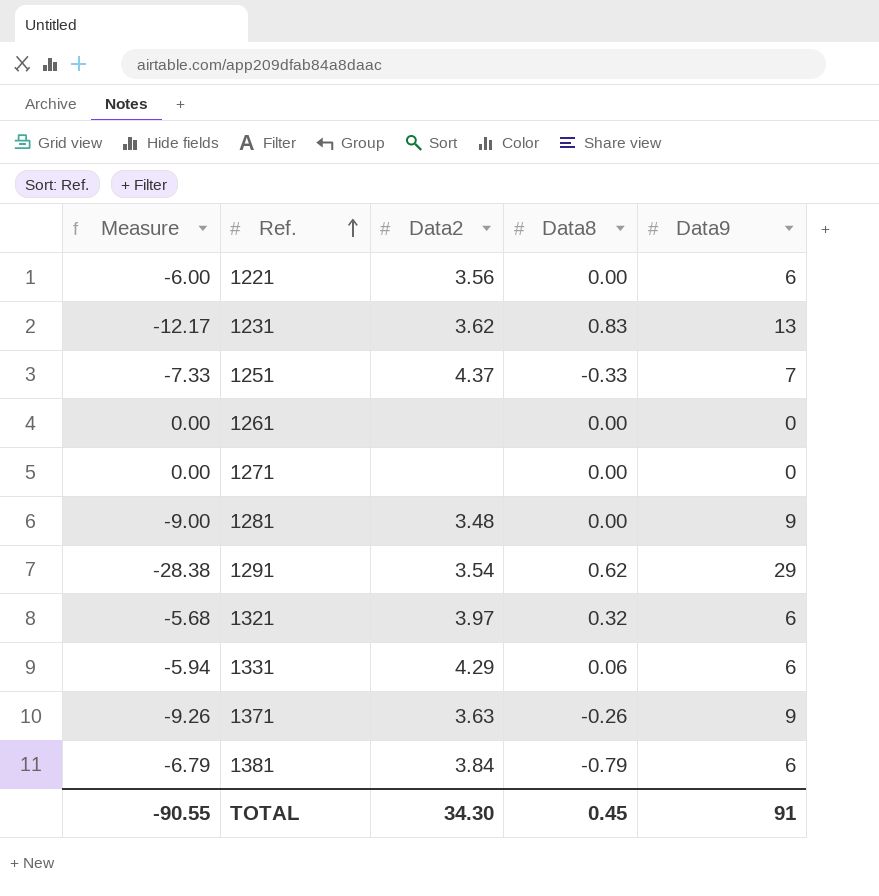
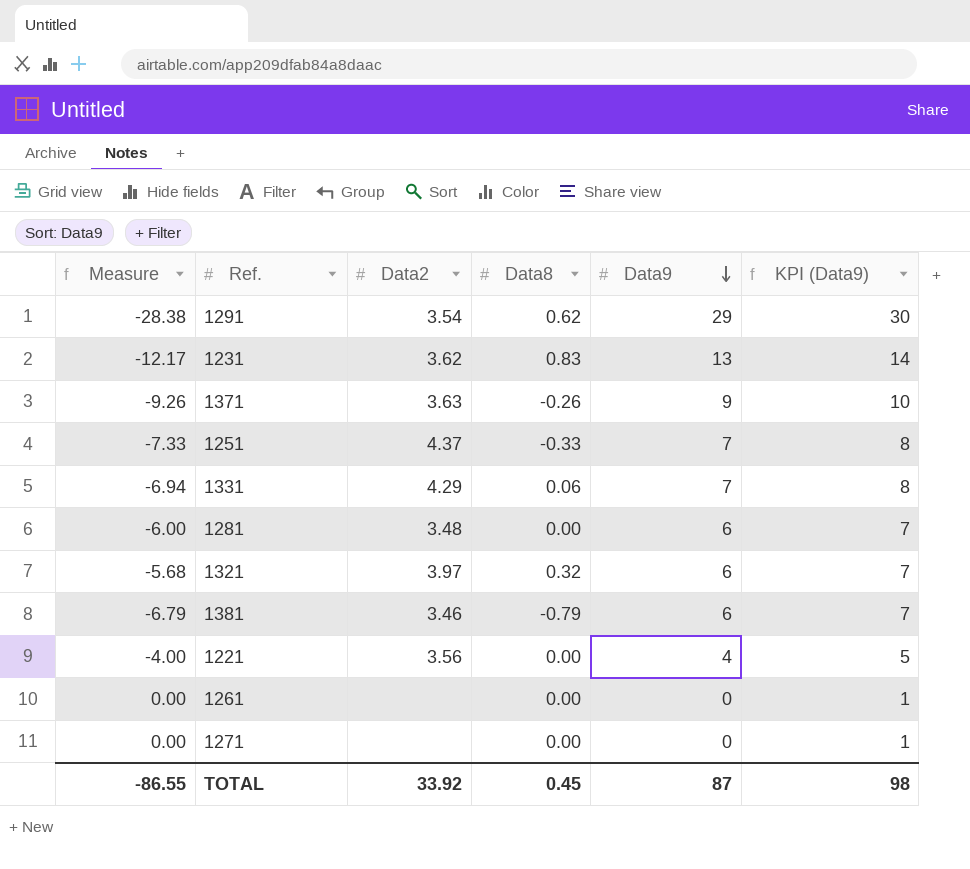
row order: Ref. ascending -> Data9 descending
column KPI (Data9) | formula: none -> [Data9] + 1
1331 | Measure: -5.94 -> -6.94
1331 | Data9: 6 -> 7
1281 | Measure: -9.00 -> -6.00
1281 | Data9: 9 -> 6
1381 | Data2: 3.84 -> 3.46
1221 | Measure: -6.00 -> -4.00
1221 | Data9: 6 -> 4
TOTAL | Measure: -90.55 -> -86.55
TOTAL | Data2: 34.30 -> 33.92
TOTAL | Data9: 91 -> 87

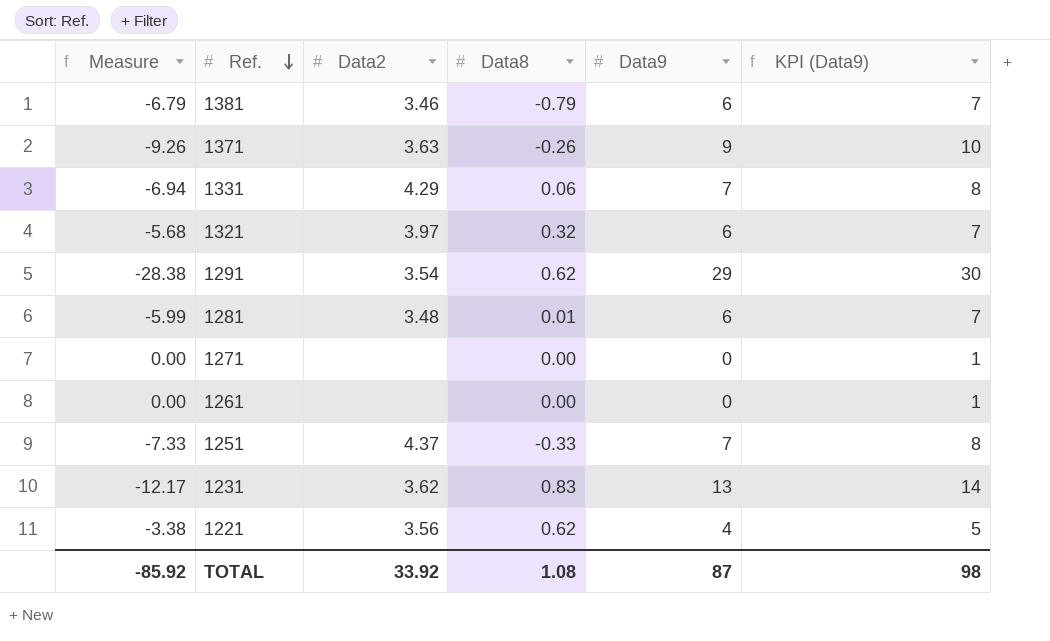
row order: Data9 descending -> Ref. descending
1281 | Measure: -6.00 -> -5.99
1281 | Data8: 0.00 -> 0.01
1221 | Measure: -4.00 -> -3.38
1221 | Data8: 0.00 -> 0.62
TOTAL | Measure: -86.55 -> -85.92
TOTAL | Data8: 0.45 -> 1.08

